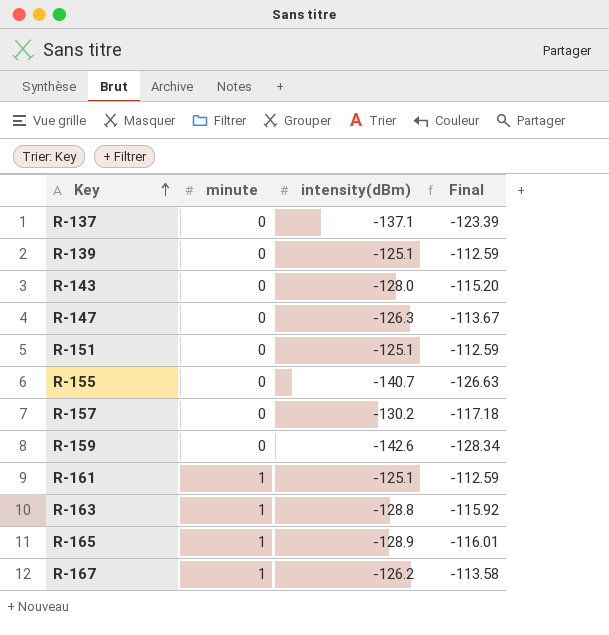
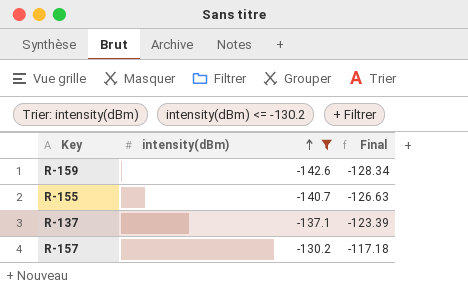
filter: none -> intensity(dBm) <= -130.2
row order: Key ascending -> intensity(dBm) ascending
column minute | position: 2 -> none

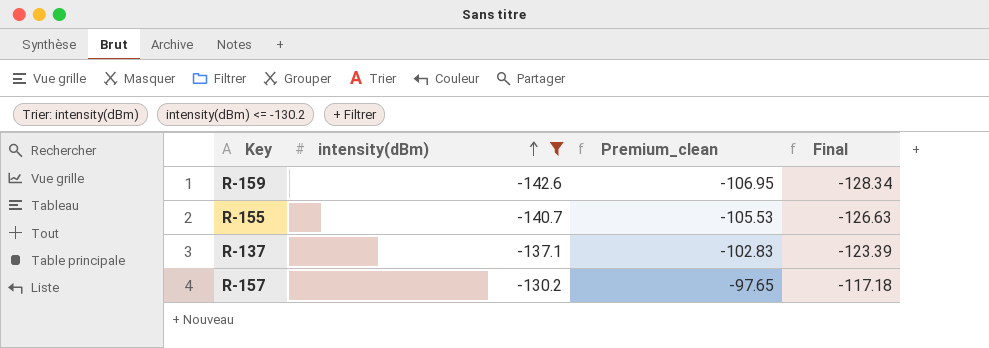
column Premium_clean | formula: none -> [intensity(dBm)] * 0.75

